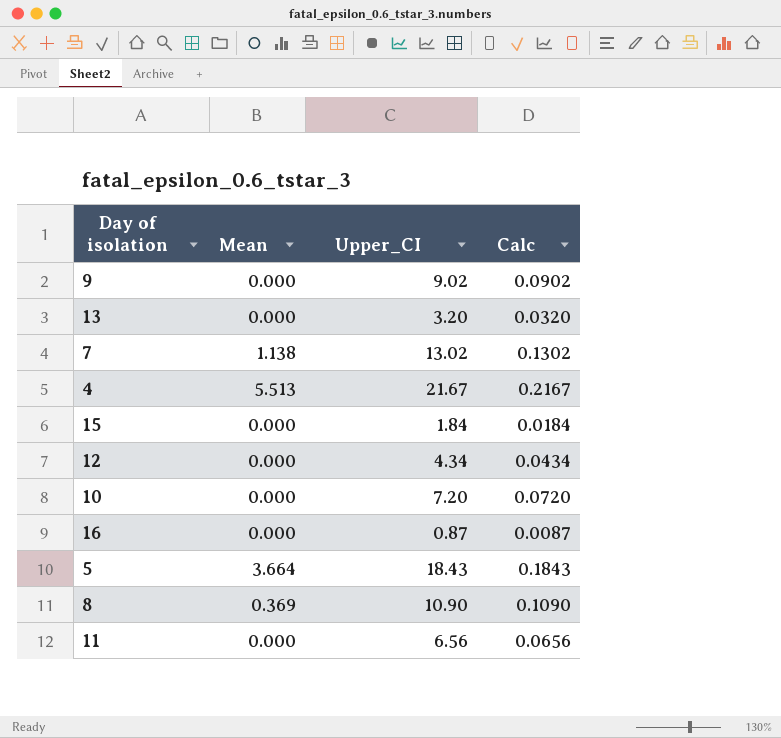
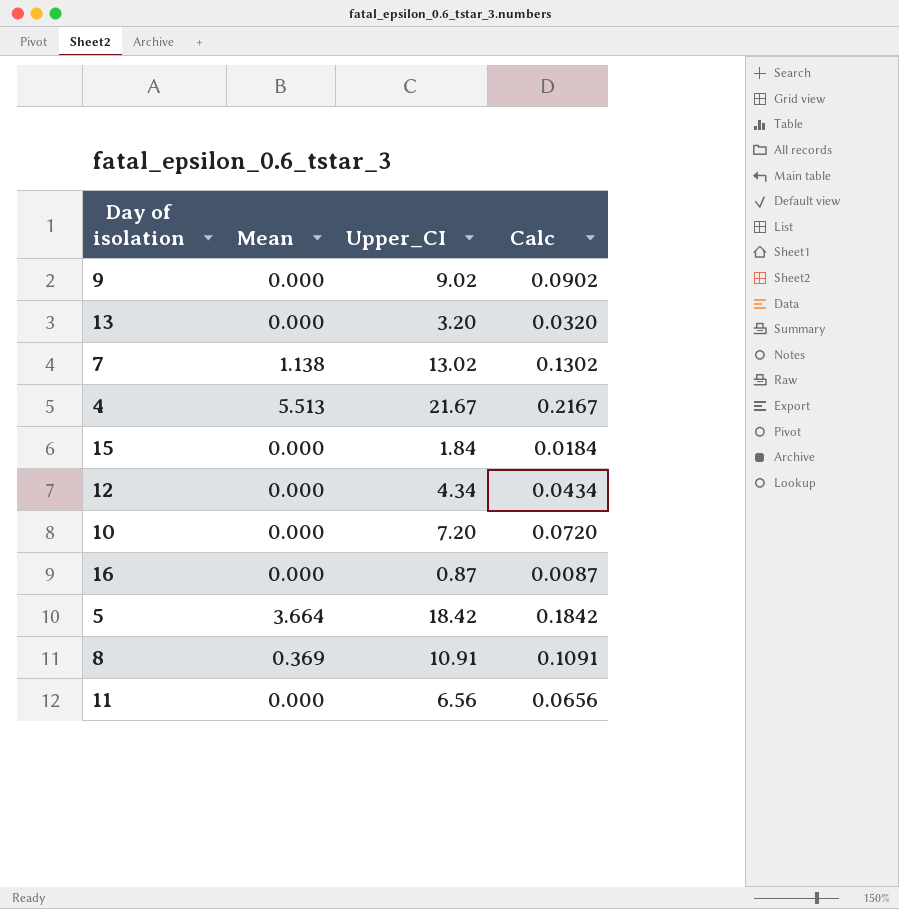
5 | Upper_CI: 18.43 -> 18.42
5 | Calc: 0.1843 -> 0.1842
8 | Upper_CI: 10.90 -> 10.91
8 | Calc: 0.1090 -> 0.1091

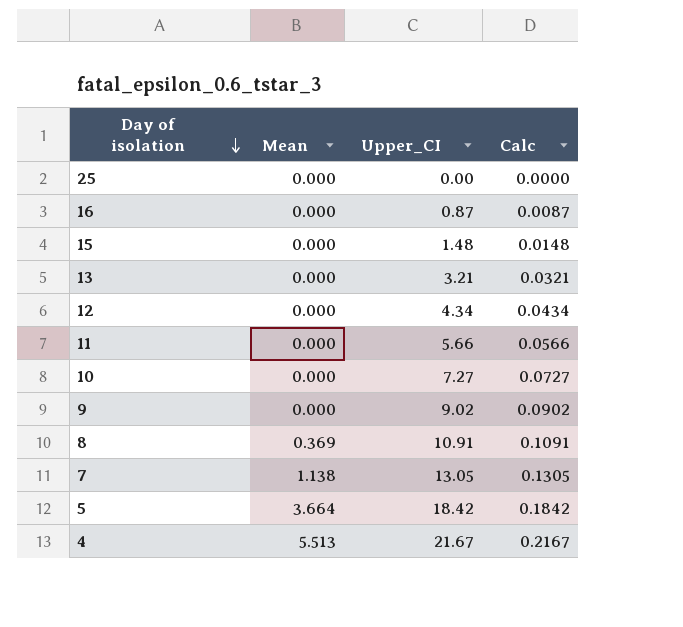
row order: none -> Day of isolation descending
row 25: none -> 0.000 | 0.00 | 0.0000
15 | Upper_CI: 1.84 -> 1.48
15 | Calc: 0.0184 -> 0.0148
13 | Upper_CI: 3.20 -> 3.21
13 | Calc: 0.0320 -> 0.0321
11 | Upper_CI: 6.56 -> 5.66
11 | Calc: 0.0656 -> 0.0566
10 | Upper_CI: 7.20 -> 7.27
10 | Calc: 0.0720 -> 0.0727
7 | Upper_CI: 13.02 -> 13.05
7 | Calc: 0.1302 -> 0.1305

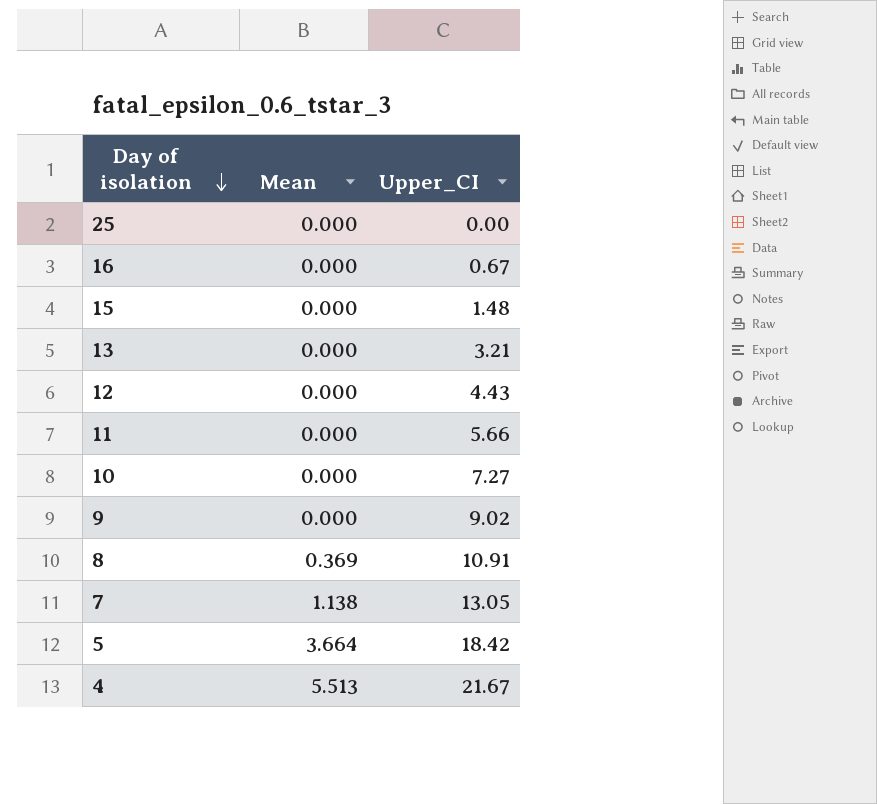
column Calc | formula: [Upper_CI] * 0.01 -> none
16 | Upper_CI: 0.87 -> 0.67
12 | Upper_CI: 4.34 -> 4.43

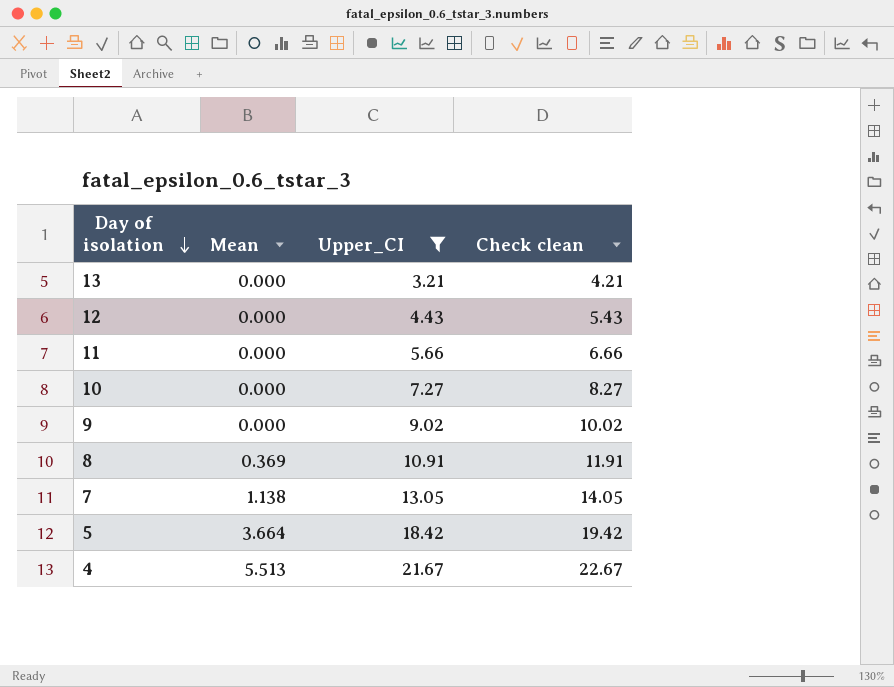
filter: none -> Upper_CI >= 3.21
column Check clean | formula: none -> [Upper_CI] + 1

